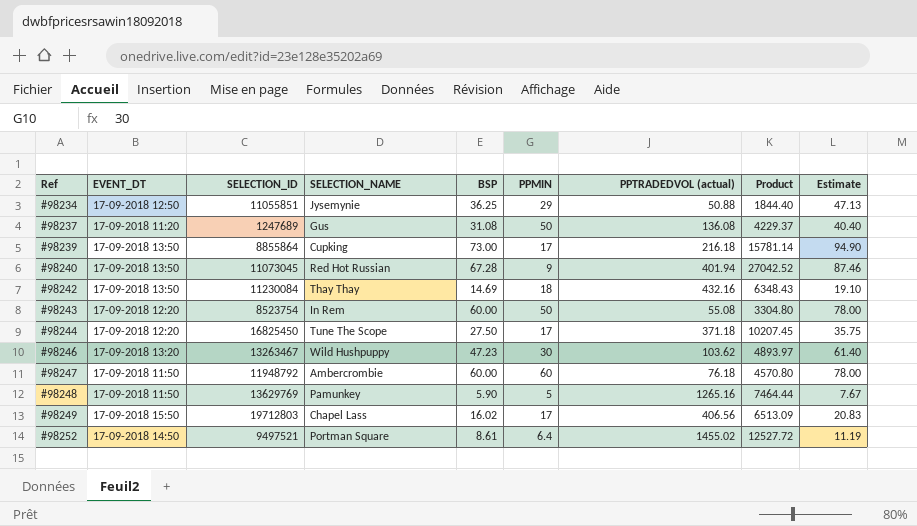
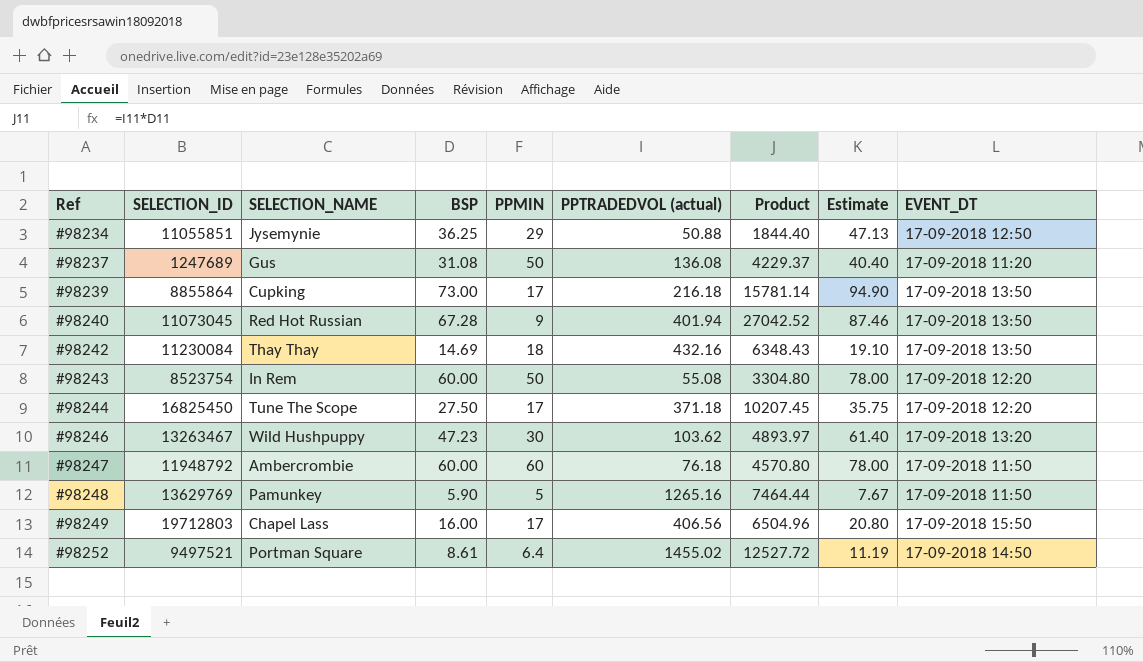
column EVENT_DT | position: 2 -> 9
#98249 | BSP: 16.02 -> 16.00
#98249 | Product: 6513.09 -> 6504.96
#98249 | Estimate: 20.83 -> 20.80

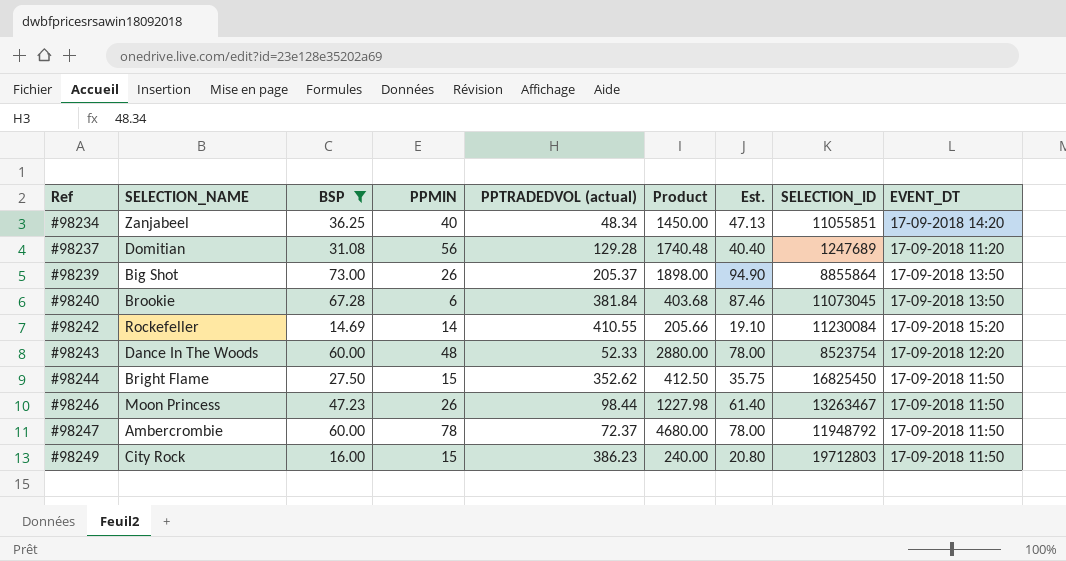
filter: none -> BSP >= 14.69
column Product | formula: [BSP] * [PPTRADEDVOL (actual)] -> [BSP] * [PPMIN]
column name: Estimate -> Est.
column SELECTION_ID | position: 2 -> 8
#98234 | SELECTION_NAME: Jysemynie -> Zanjabeel
#98234 | PPMIN: 29 -> 40
#98234 | PPTRADEDVOL (actual): 50.88 -> 48.34
#98234 | EVENT_DT: 17-09-2018 12:50 -> 17-09-2018 14:20
#98237 | SELECTION_NAME: Gus -> Domitian
#98237 | PPMIN: 50 -> 56
#98237 | PPTRADEDVOL (actual): 136.08 -> 129.28
#98239 | SELECTION_NAME: Cupking -> Big Shot
#98239 | PPMIN: 17 -> 26
#98239 | PPTRADEDVOL (actual): 216.18 -> 205.37
#98240 | SELECTION_NAME: Red Hot Russian -> Brookie
#98240 | PPMIN: 9 -> 6
#98240 | PPTRADEDVOL (actual): 401.94 -> 381.84
#98242 | SELECTION_NAME: Thay Thay -> Rockefeller
#98242 | PPMIN: 18 -> 14
#98242 | PPTRADEDVOL (actual): 432.16 -> 410.55
#98242 | EVENT_DT: 17-09-2018 13:50 -> 17-09-2018 15:20
#98243 | SELECTION_NAME: In Rem -> Dance In The Woods
#98243 | PPMIN: 50 -> 48
#98243 | PPTRADEDVOL (actual): 55.08 -> 52.33
#98244 | SELECTION_NAME: Tune The Scope -> Bright Flame
#98244 | PPMIN: 17 -> 15
#98244 | PPTRADEDVOL (actual): 371.18 -> 352.62
#98244 | EVENT_DT: 17-09-2018 12:20 -> 17-09-2018 11:50
#98246 | SELECTION_NAME: Wild Hushpuppy -> Moon Princess
#98246 | PPMIN: 30 -> 26
#98246 | PPTRADEDVOL (actual): 103.62 -> 98.44
#98246 | EVENT_DT: 17-09-2018 13:20 -> 17-09-2018 11:50
#98247 | PPMIN: 60 -> 78
#98247 | PPTRADEDVOL (actual): 76.18 -> 72.37
#98249 | SELECTION_NAME: Chapel Lass -> City Rock
#98249 | PPMIN: 17 -> 15
#98249 | PPTRADEDVOL (actual): 406.56 -> 386.23
#98249 | EVENT_DT: 17-09-2018 15:50 -> 17-09-2018 11:50

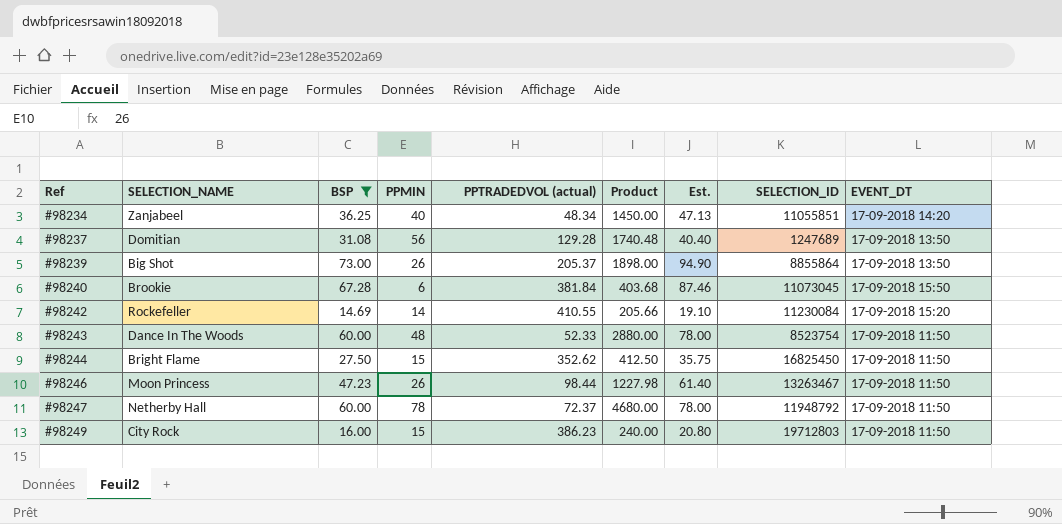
#98237 | EVENT_DT: 17-09-2018 11:20 -> 17-09-2018 13:50
#98240 | EVENT_DT: 17-09-2018 13:50 -> 17-09-2018 15:50
#98243 | EVENT_DT: 17-09-2018 12:20 -> 17-09-2018 11:50
#98247 | SELECTION_NAME: Ambercrombie -> Netherby Hall

